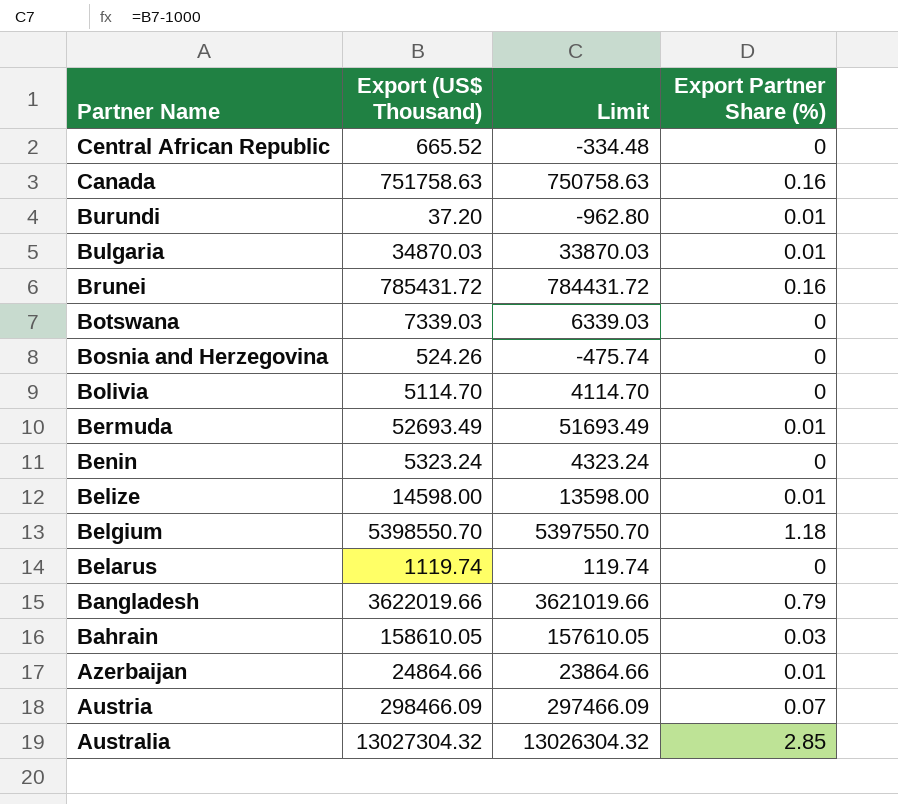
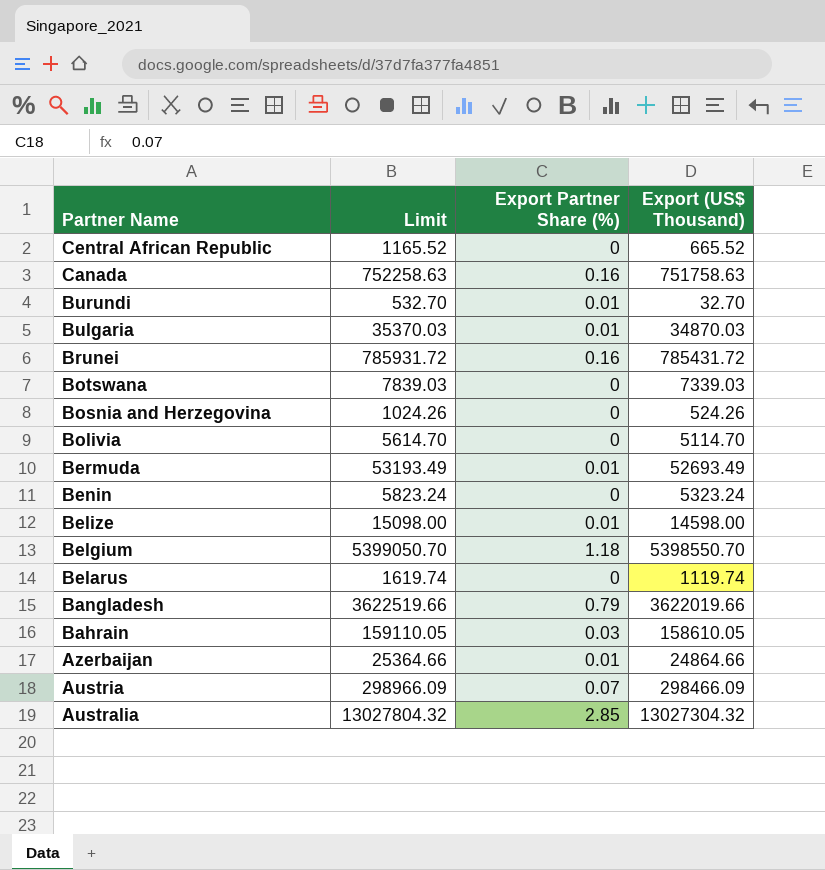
column Limit | formula: [Export (US$ Thousand)] - 1000 -> [Export (US$ Thousand)] + 500
column Export (US$ Thousand) | position: 2 -> 4
Burundi | Export (US$ Thousand): 37.20 -> 32.70

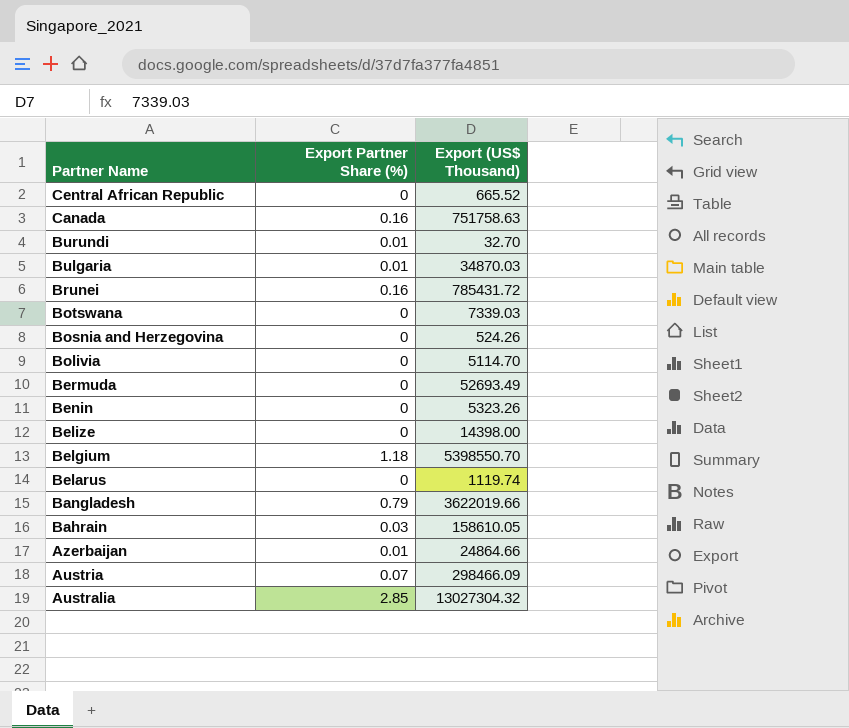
column Limit | formula: [Export (US$ Thousand)] + 500 -> none
Bermuda | Export Partner Share (%): 0.01 -> 0
Benin | Export (US$ Thousand): 5323.24 -> 5323.26
Belize | Export Partner Share (%): 0.01 -> 0
Belize | Export (US$ Thousand): 14598.00 -> 14398.00

